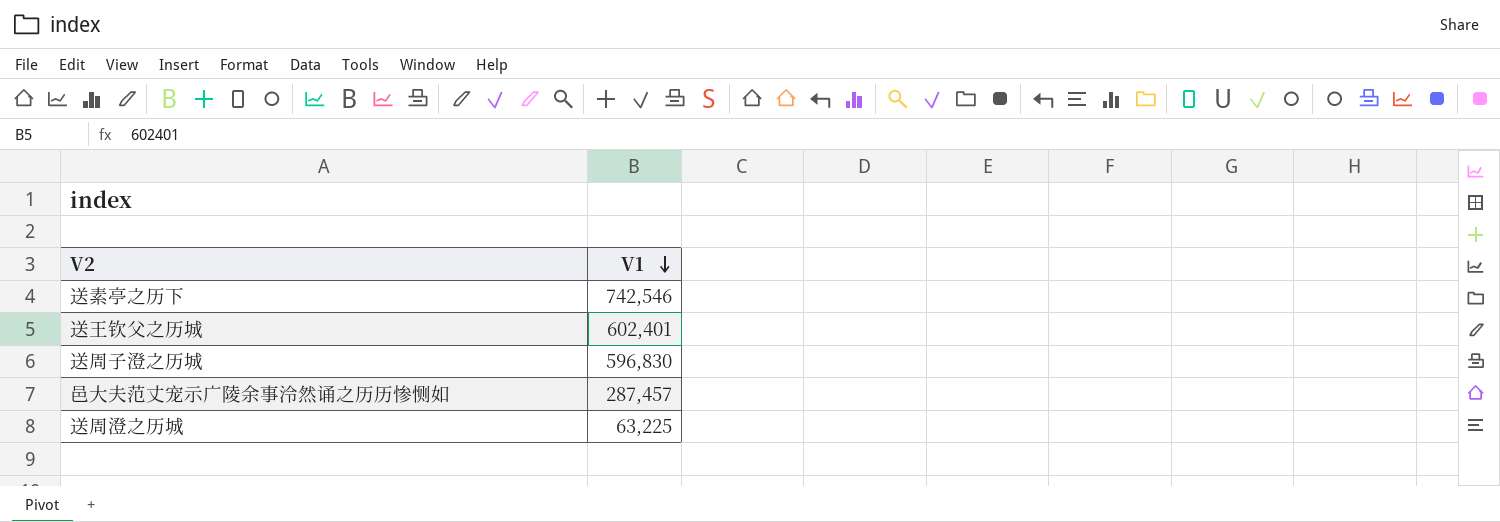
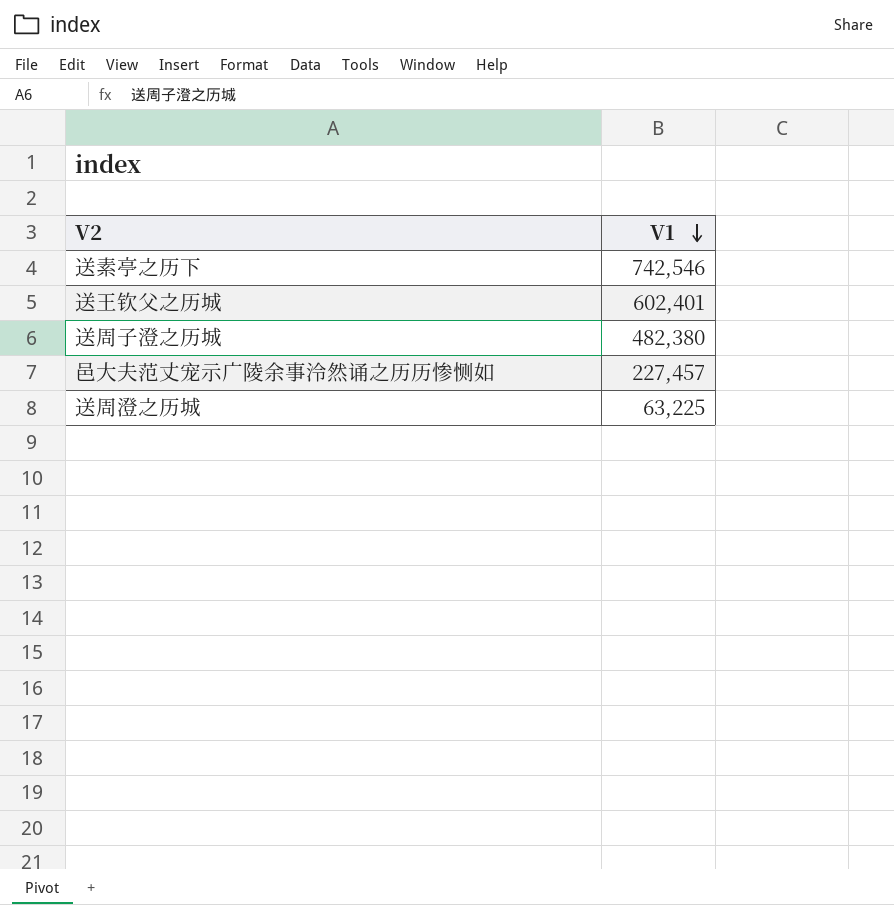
送周子澄之历城 | V1: 596,830 -> 482,380
邑大夫范丈宠示广陵余事泠然诵之历历惨恻如 | V1: 287,457 -> 227,457

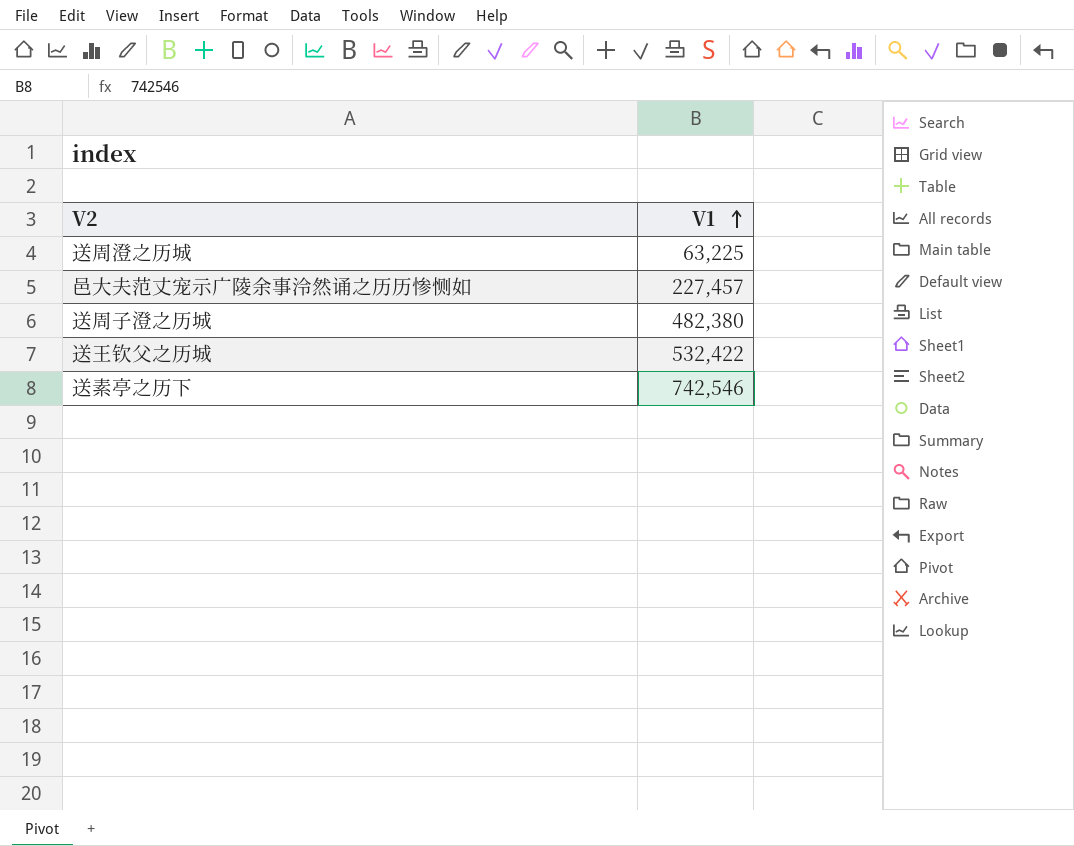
row order: V1 descending -> V1 ascending
送王钦父之历城 | V1: 602,401 -> 532,422

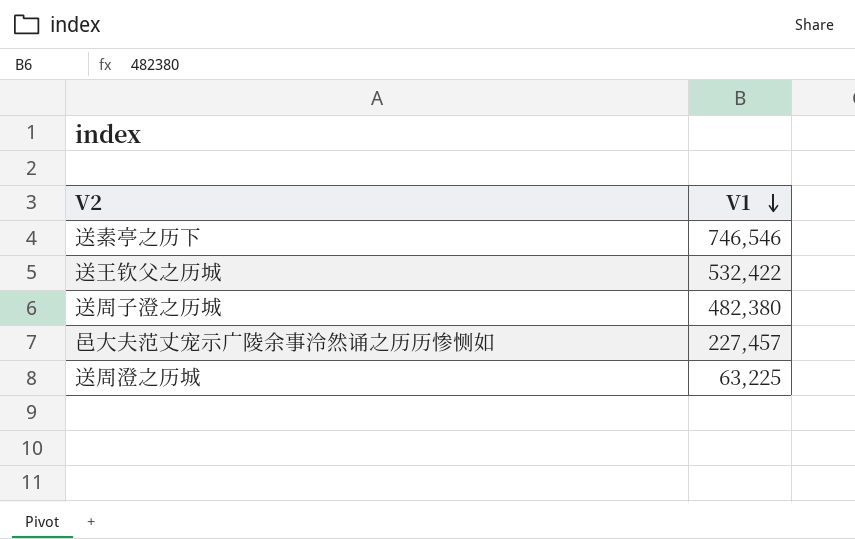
row order: V1 ascending -> V1 descending
送素亭之历下 | V1: 742,546 -> 746,546

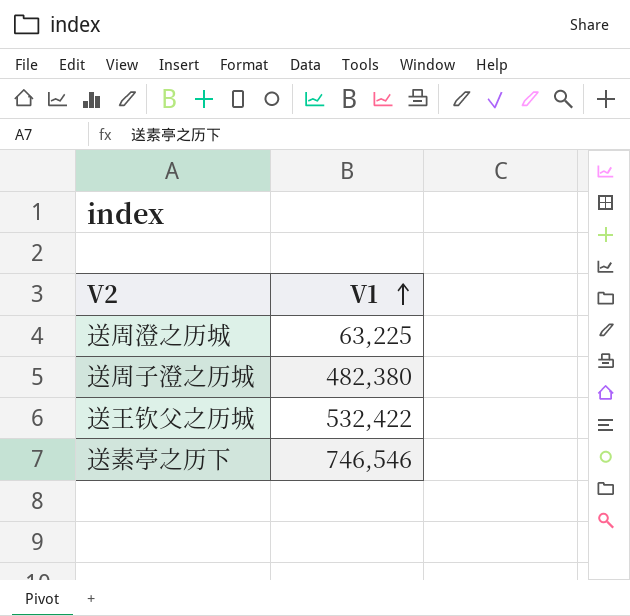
row order: V1 descending -> V1 ascending
row 邑大夫范丈宠示广陵余事泠然诵之历历惨恻如: 227,457 -> none

